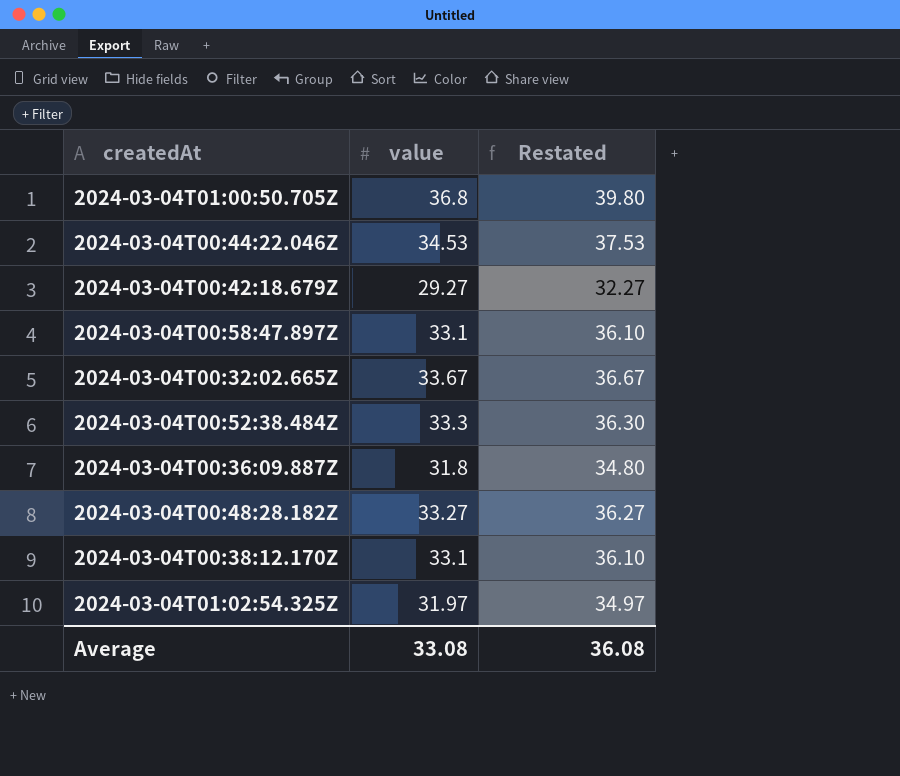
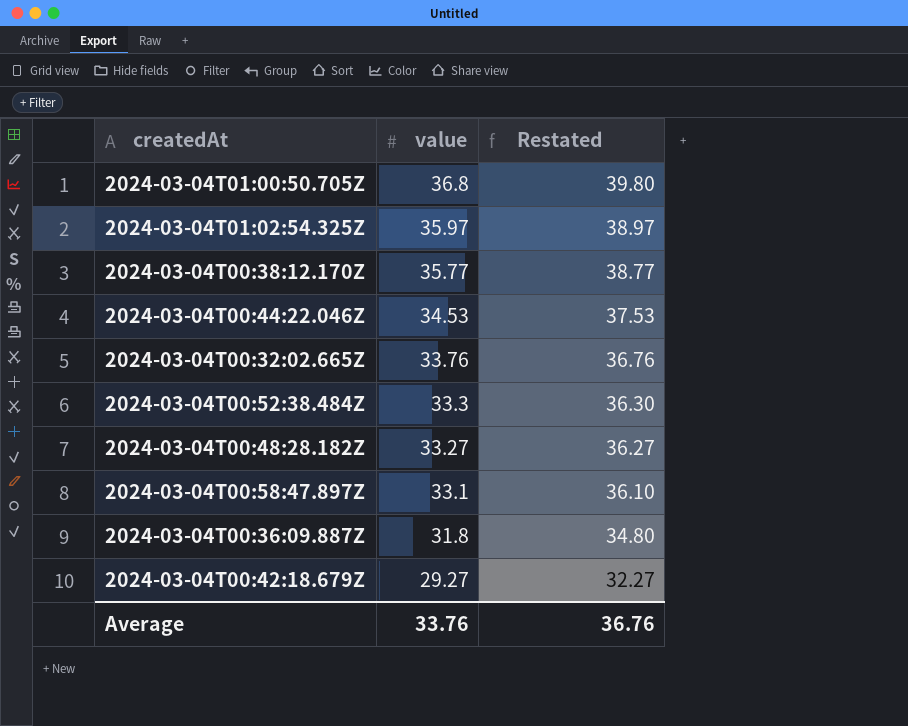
row order: none -> value descending
2024-03-04T01:02:54.325Z | value: 31.97 -> 35.97
2024-03-04T01:02:54.325Z | Restated: 34.97 -> 38.97
2024-03-04T00:38:12.170Z | value: 33.1 -> 35.77
2024-03-04T00:38:12.170Z | Restated: 36.10 -> 38.77
2024-03-04T00:32:02.665Z | value: 33.67 -> 33.76
2024-03-04T00:32:02.665Z | Restated: 36.67 -> 36.76
Average | value: 33.08 -> 33.76
Average | Restated: 36.08 -> 36.76

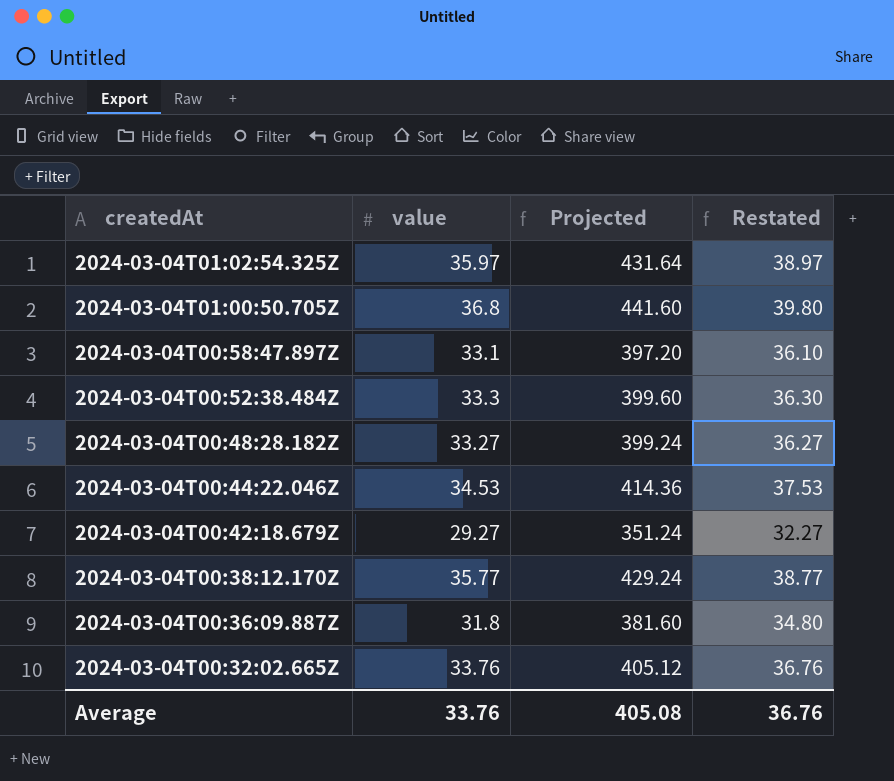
row order: value descending -> createdAt descending
column Projected | formula: none -> [value] * 12

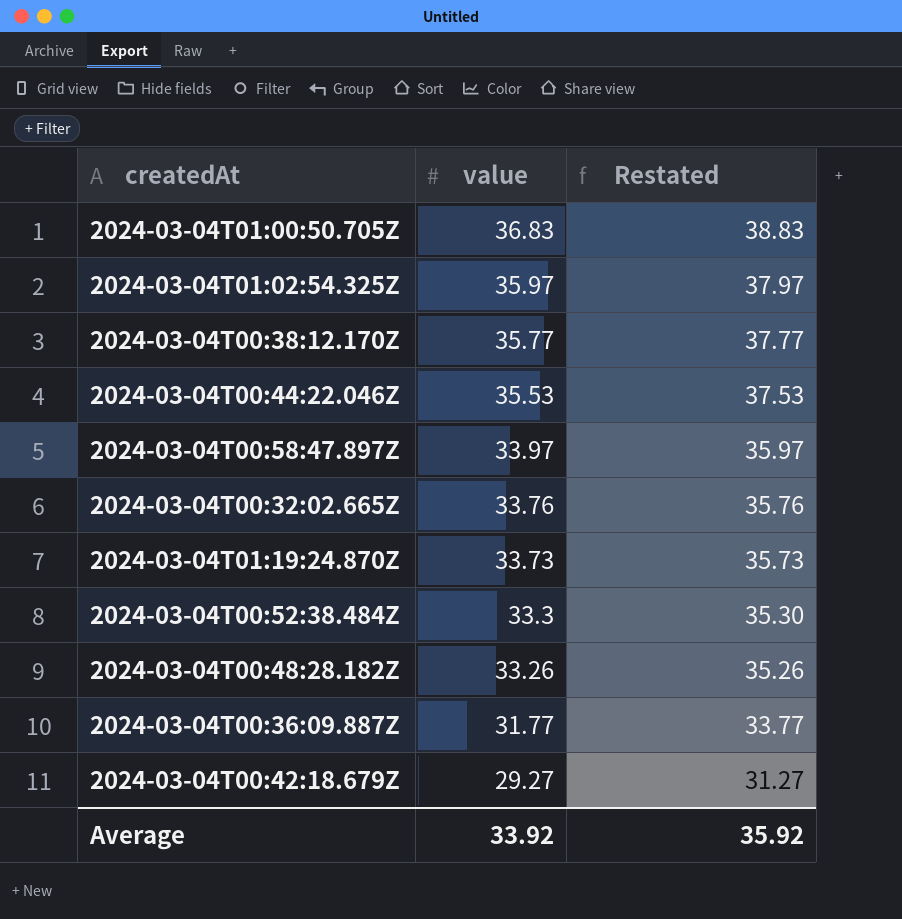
row order: createdAt descending -> value descending
column Projected | formula: [value] * 12 -> none
column Restated | formula: [value] + 3 -> [value] + 2
2024-03-04T01:00:50.705Z | value: 36.8 -> 36.83
2024-03-04T00:44:22.046Z | value: 34.53 -> 35.53
2024-03-04T00:58:47.897Z | value: 33.1 -> 33.97
row 2024-03-04T01:19:24.870Z: none -> 33.73 | 35.73
2024-03-04T00:48:28.182Z | value: 33.27 -> 33.26
2024-03-04T00:36:09.887Z | value: 31.8 -> 31.77
Average | value: 33.76 -> 33.92
Average | Restated: 36.76 -> 35.92

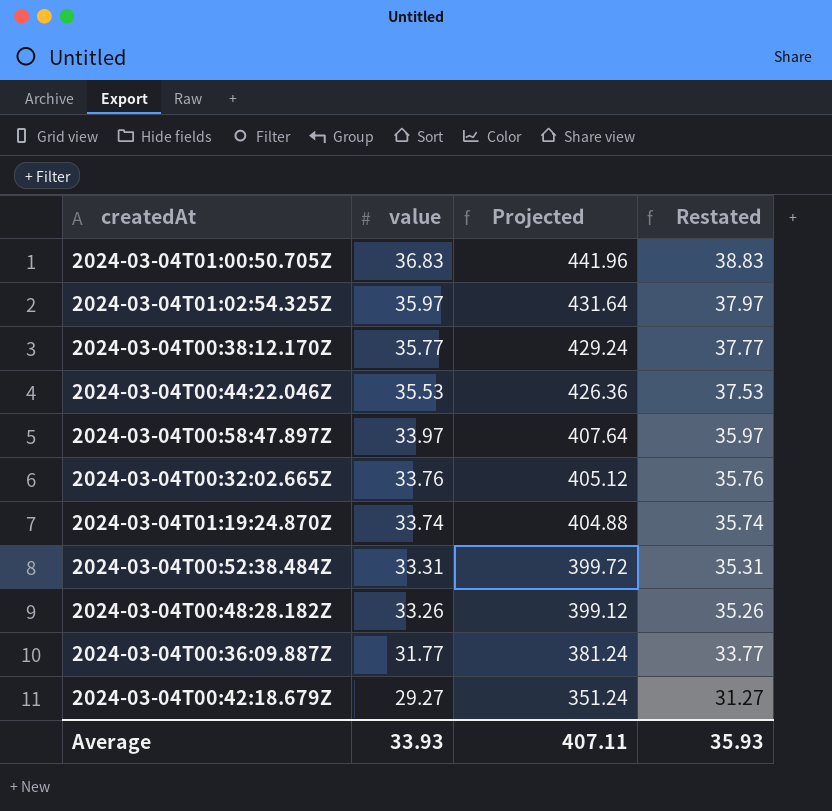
column Projected | formula: none -> [value] * 12
2024-03-04T01:19:24.870Z | value: 33.73 -> 33.74
2024-03-04T01:19:24.870Z | Restated: 35.73 -> 35.74
2024-03-04T00:52:38.484Z | value: 33.3 -> 33.31
2024-03-04T00:52:38.484Z | Restated: 35.30 -> 35.31
Average | value: 33.92 -> 33.93
Average | Restated: 35.92 -> 35.93

